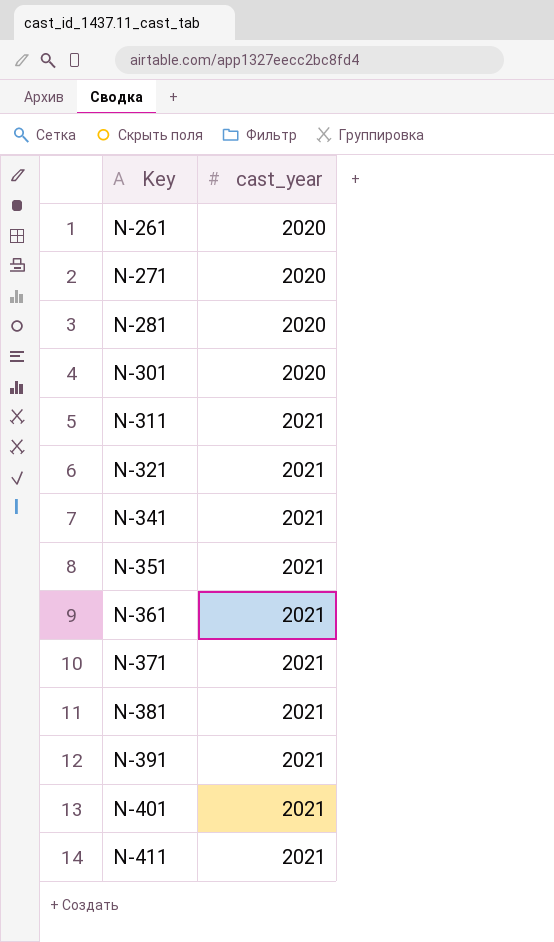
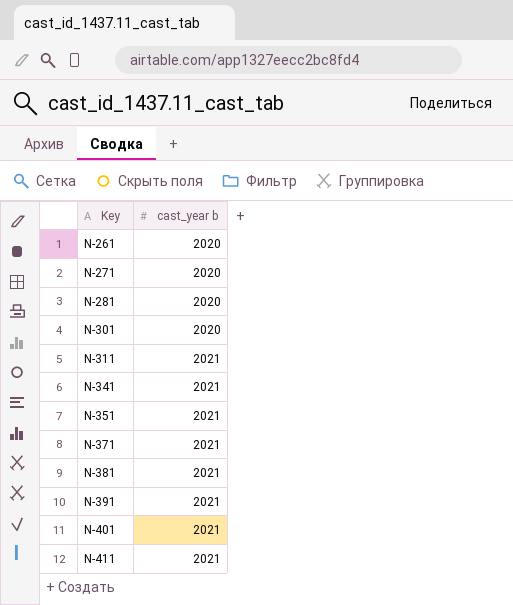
column name: cast_year -> cast_year b
row N-321: 2021 -> none
row N-361: 2021 -> none

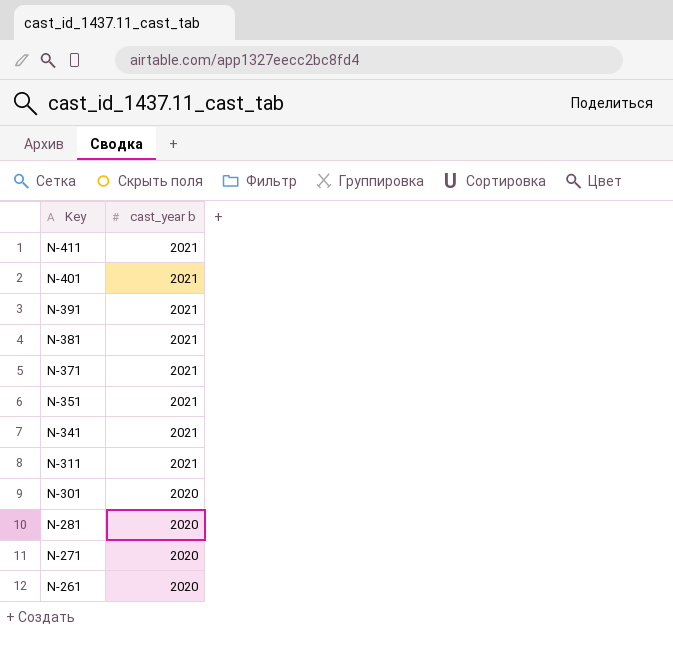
row order: Key ascending -> Key descending

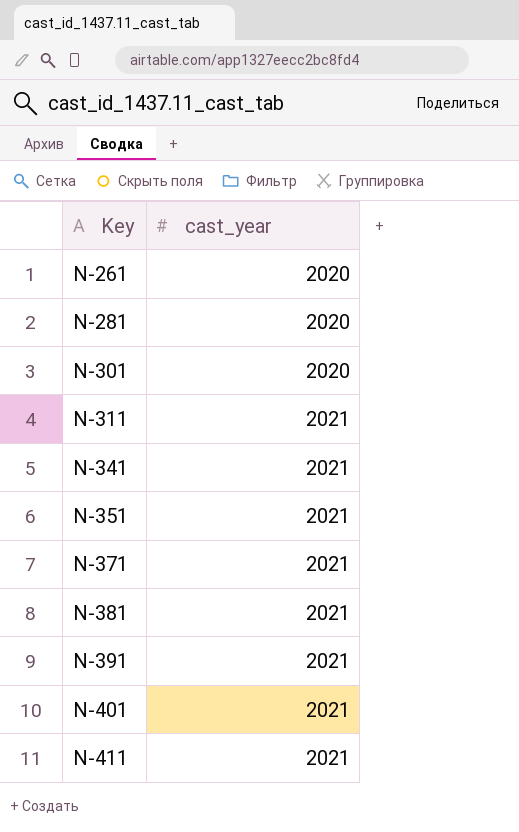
row order: Key descending -> Key ascending
column name: cast_year b -> cast_year
row N-271: 2020 -> none

